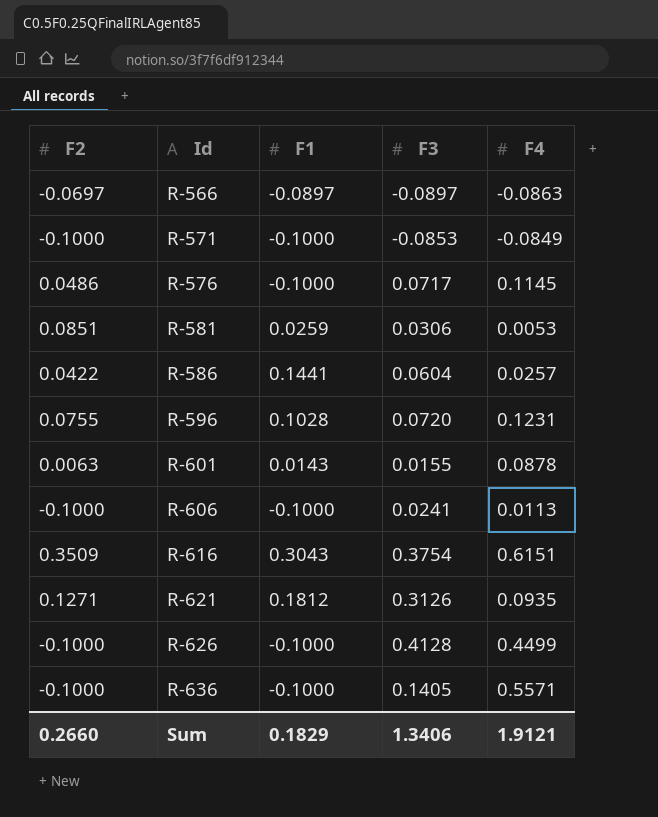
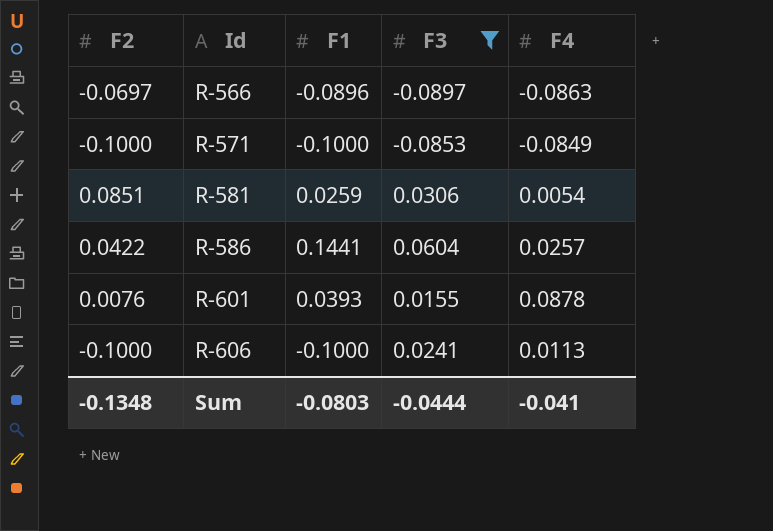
filter: none -> F3 <= 0.0604
R-566 | F1: -0.0897 -> -0.0896
R-581 | F4: 0.0053 -> 0.0054
R-601 | F2: 0.0063 -> 0.0076
R-601 | F1: 0.0143 -> 0.0393
Sum | F2: 0.2660 -> -0.1348
Sum | F1: 0.1829 -> -0.0803
Sum | F3: 1.3406 -> -0.0444
Sum | F4: 1.9121 -> -0.041

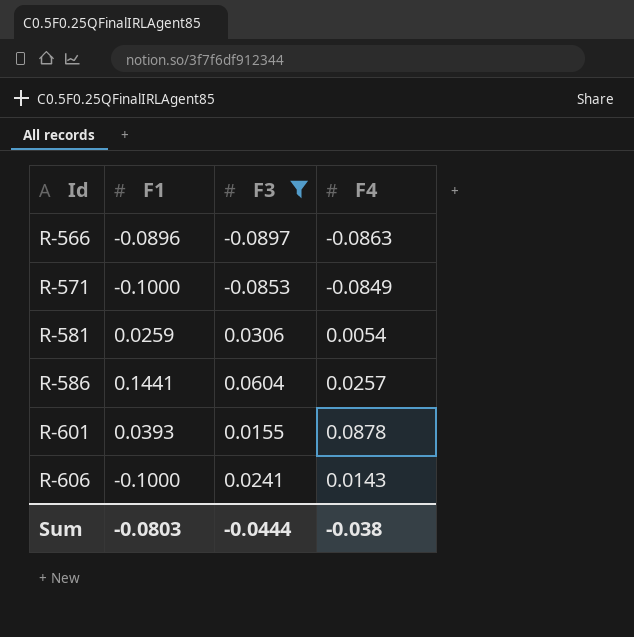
column F2 | position: 1 -> none
R-606 | F4: 0.0113 -> 0.0143
Sum | F4: -0.041 -> -0.038

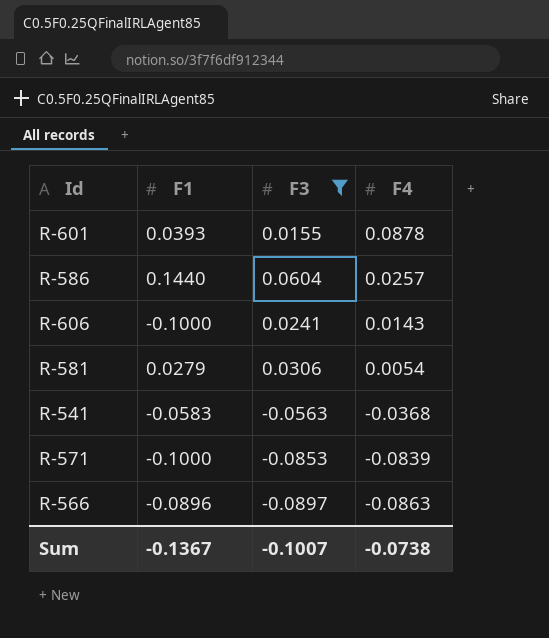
row order: Id ascending -> F4 descending
R-586 | F1: 0.1441 -> 0.1440
R-581 | F1: 0.0259 -> 0.0279
row R-541: none -> -0.0583 | -0.0563 | -0.0368
R-571 | F4: -0.0849 -> -0.0839
Sum | F1: -0.0803 -> -0.1367
Sum | F3: -0.0444 -> -0.1007
Sum | F4: -0.038 -> -0.0738

